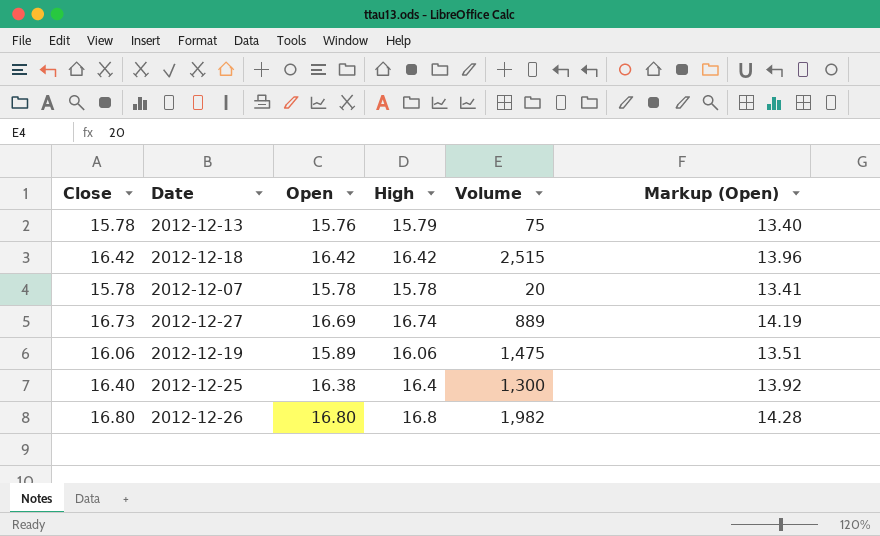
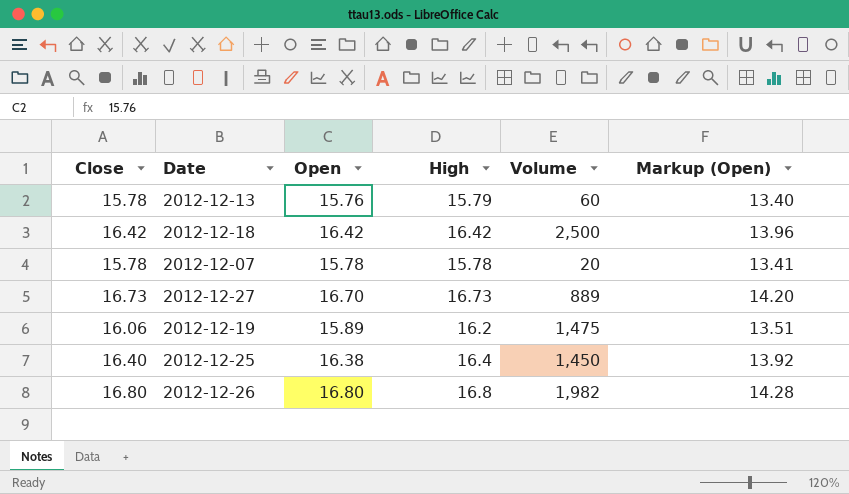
2012-12-13 | Volume: 75 -> 60
2012-12-18 | Volume: 2,515 -> 2,500
2012-12-27 | Open: 16.69 -> 16.70
2012-12-27 | High: 16.74 -> 16.73
2012-12-27 | Markup (Open): 14.19 -> 14.20
2012-12-19 | High: 16.06 -> 16.2
2012-12-25 | Volume: 1,300 -> 1,450

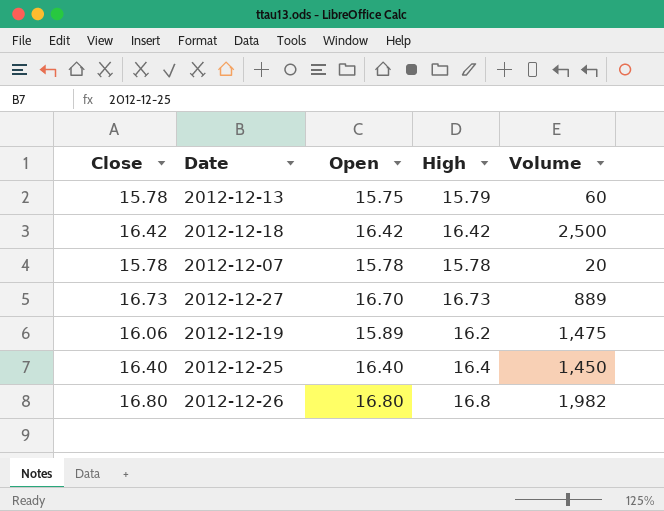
column Markup (Open) | formula: [Open] * 0.85 -> none
2012-12-13 | Open: 15.76 -> 15.75
2012-12-25 | Open: 16.38 -> 16.40

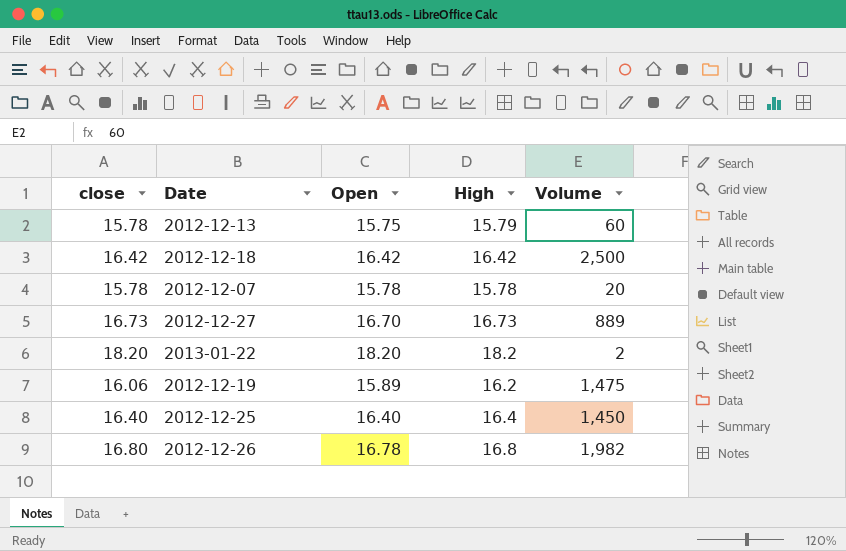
column name: Close -> close
row 2013-01-22: none -> 18.20 | 18.20 | 18.2 | 2
2012-12-26 | Open: 16.80 -> 16.78

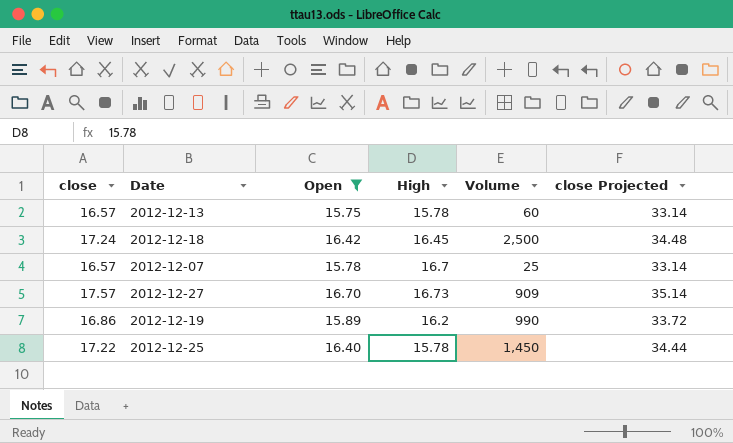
filter: none -> Open <= 16.70
column close Projected | formula: none -> [close] * 2
2012-12-13 | close: 15.78 -> 16.57
2012-12-13 | High: 15.79 -> 15.78
2012-12-18 | close: 16.42 -> 17.24
2012-12-18 | High: 16.42 -> 16.45
2012-12-07 | close: 15.78 -> 16.57
2012-12-07 | High: 15.78 -> 16.7
2012-12-07 | Volume: 20 -> 25
2012-12-27 | close: 16.73 -> 17.57
2012-12-27 | Volume: 889 -> 909
2012-12-19 | close: 16.06 -> 16.86
2012-12-19 | Volume: 1,475 -> 990
2012-12-25 | close: 16.40 -> 17.22
2012-12-25 | High: 16.4 -> 15.78

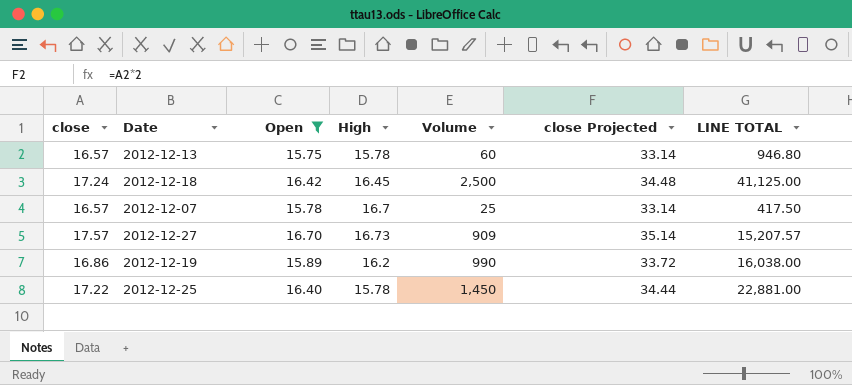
column LINE TOTAL | formula: none -> [High] * [Volume]

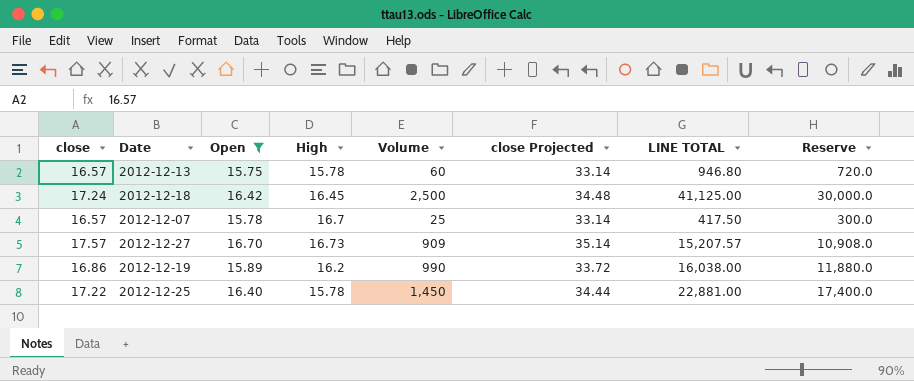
column Reserve | formula: none -> [Volume] * 12

